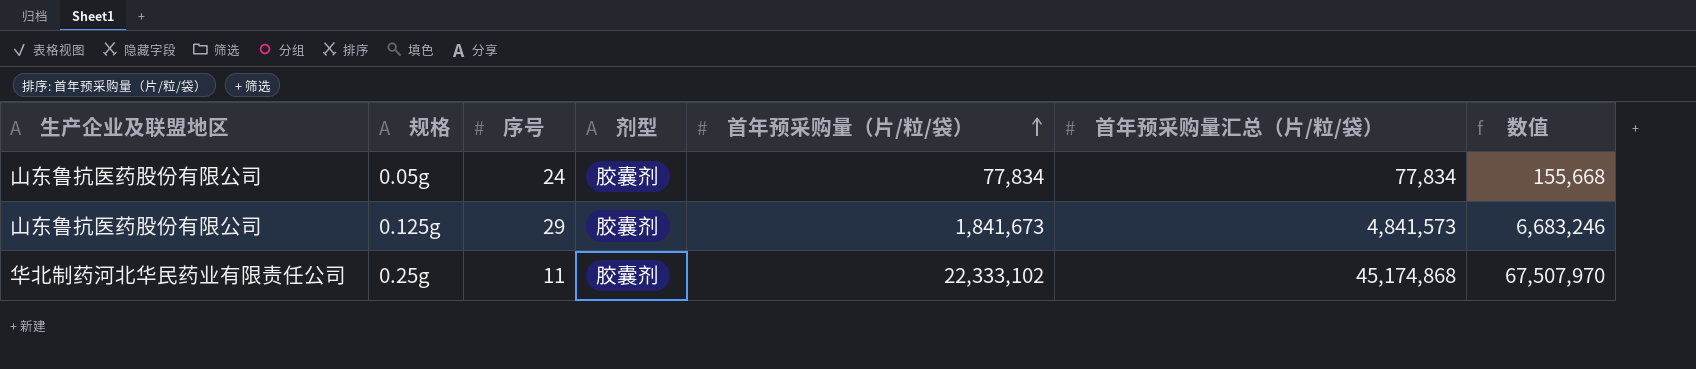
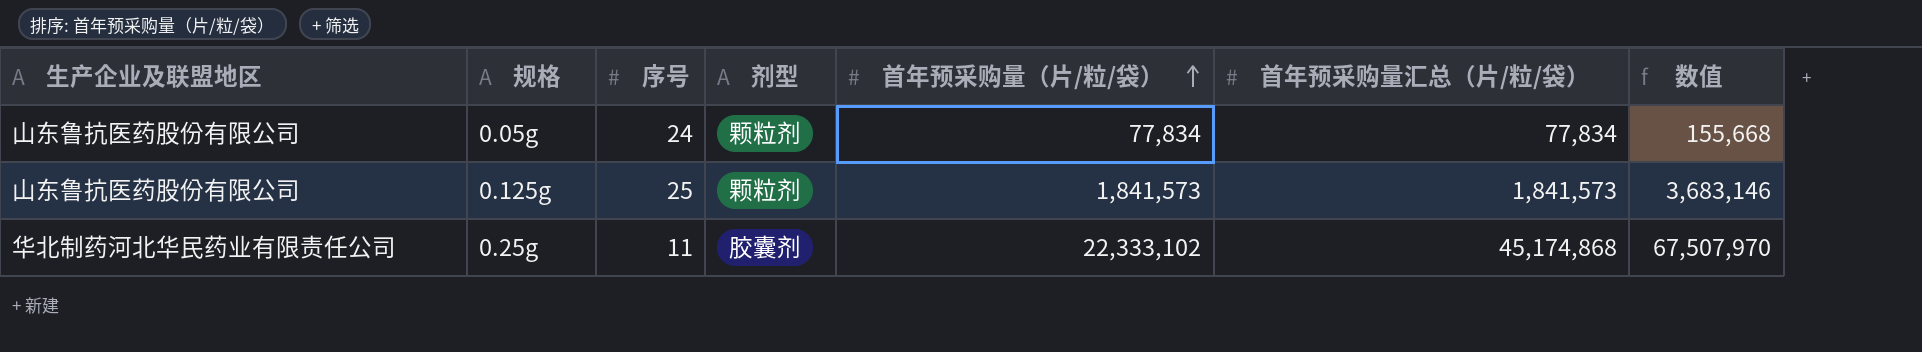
0.05g | 剂型: 胶囊剂 -> 颗粒剂
0.125g | 序号: 29 -> 25
0.125g | 剂型: 胶囊剂 -> 颗粒剂
0.125g | 首年预采购量（片/粒/袋）: 1,841,673 -> 1,841,573
0.125g | 首年预采购量汇总（片/粒/袋）: 4,841,573 -> 1,841,573
0.125g | 数值: 6,683,246 -> 3,683,146

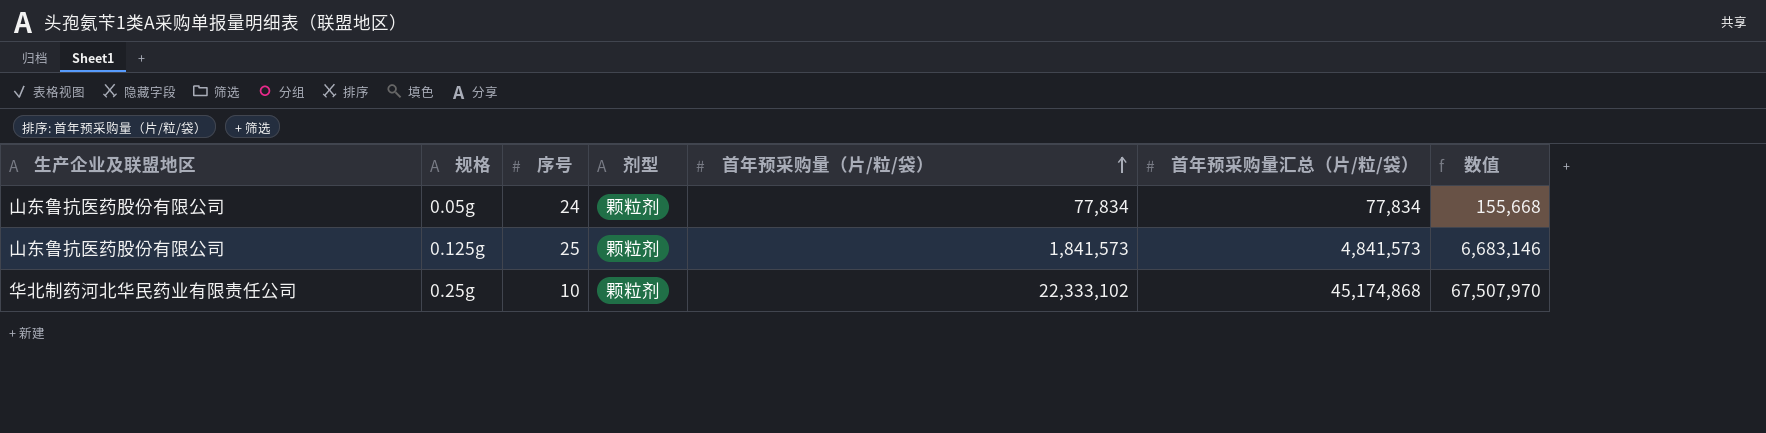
0.125g | 首年预采购量汇总（片/粒/袋）: 1,841,573 -> 4,841,573
0.125g | 数值: 3,683,146 -> 6,683,146
0.25g | 序号: 11 -> 10
0.25g | 剂型: 胶囊剂 -> 颗粒剂

